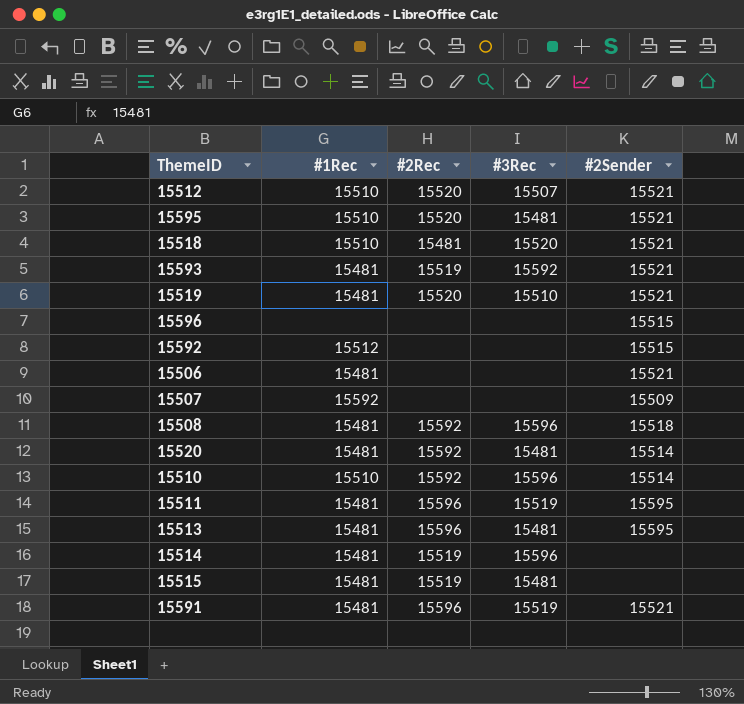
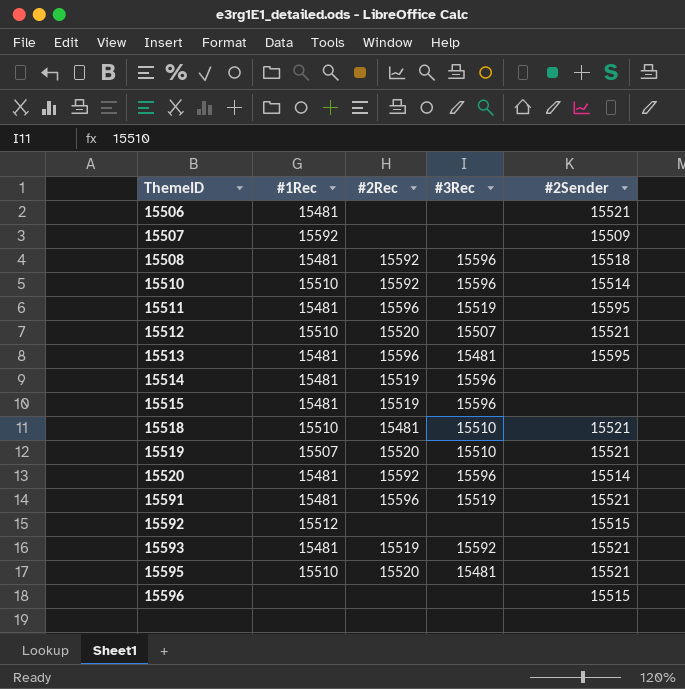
row order: none -> ThemeID ascending
15515 | #3Rec: 15481 -> 15596
15518 | #3Rec: 15520 -> 15510
15519 | #1Rec: 15481 -> 15507
15520 | #3Rec: 15481 -> 15596

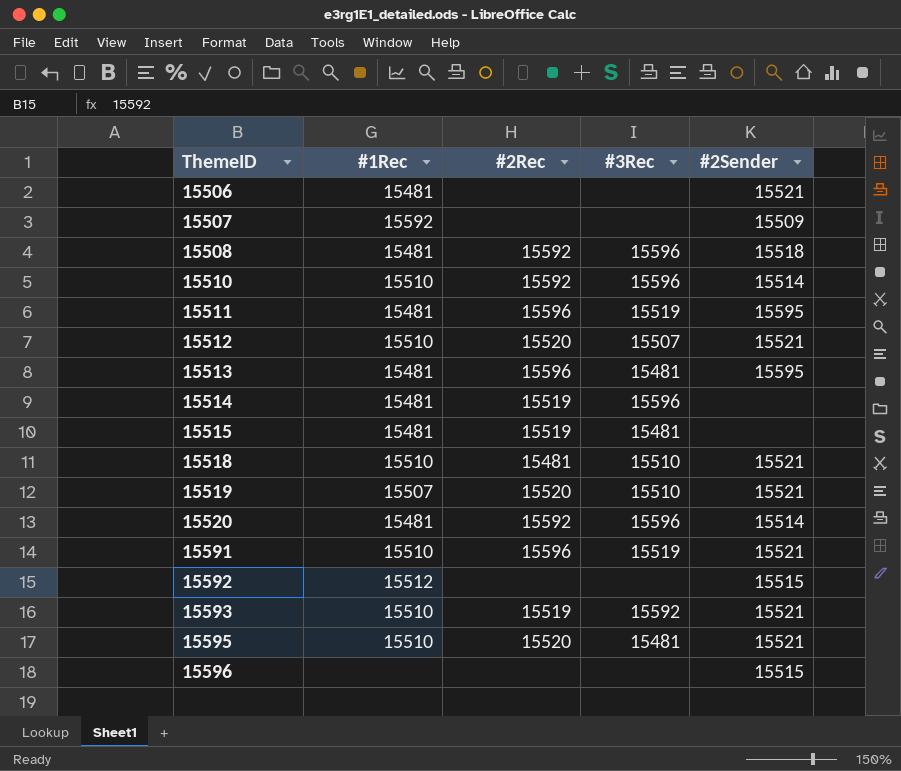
15515 | #3Rec: 15596 -> 15481
15591 | #1Rec: 15481 -> 15510
15593 | #1Rec: 15481 -> 15510

